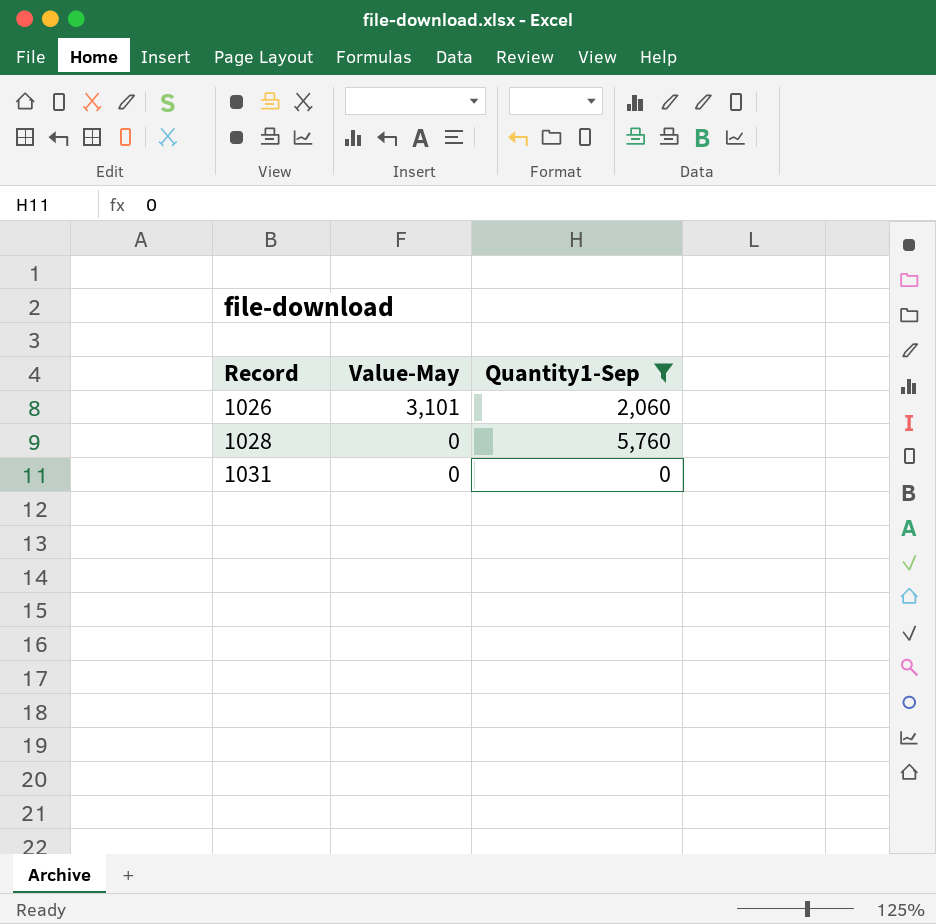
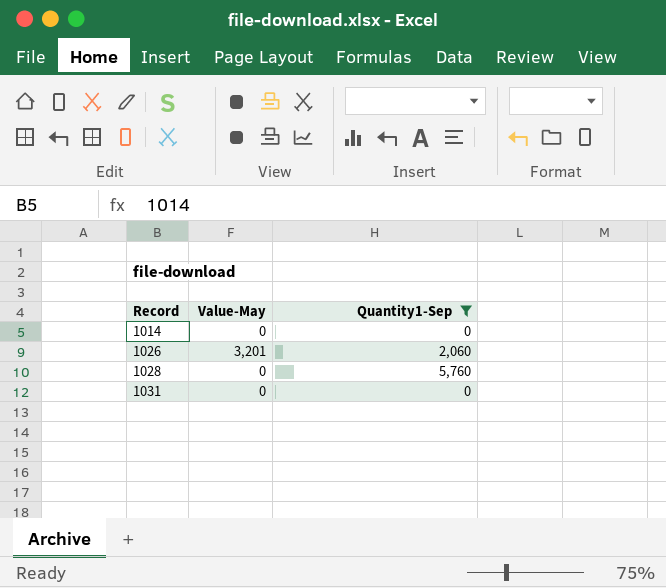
row 1014: none -> 0 | 0
1026 | Value-May: 3,101 -> 3,201

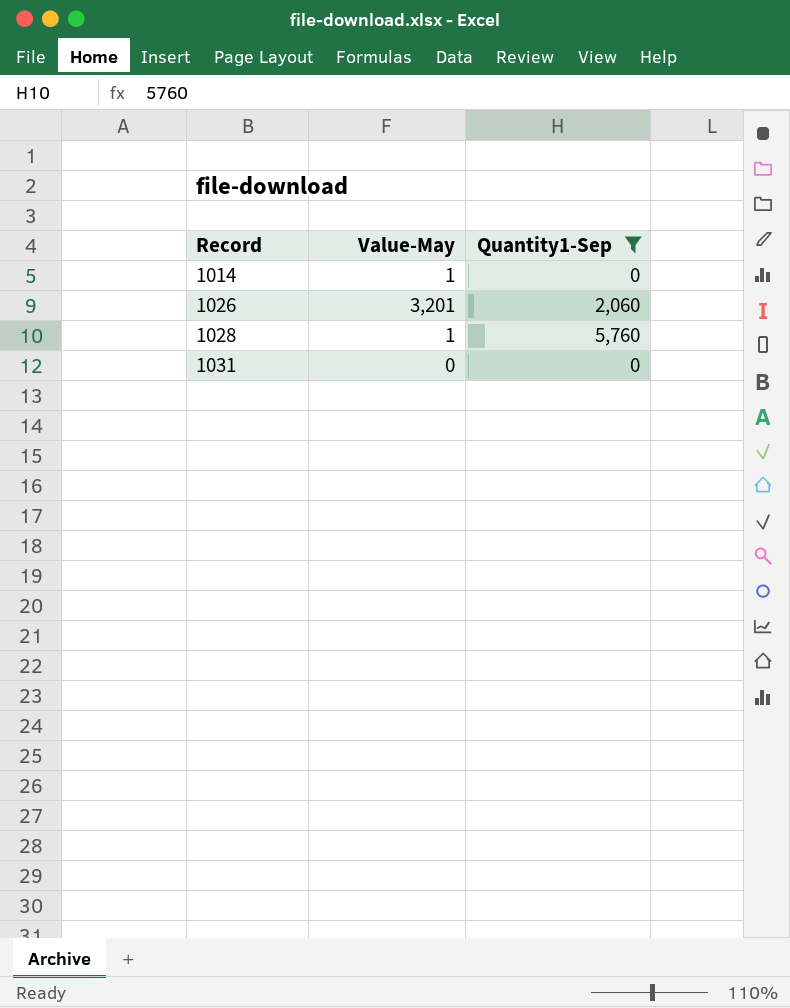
1014 | Value-May: 0 -> 1
1028 | Value-May: 0 -> 1

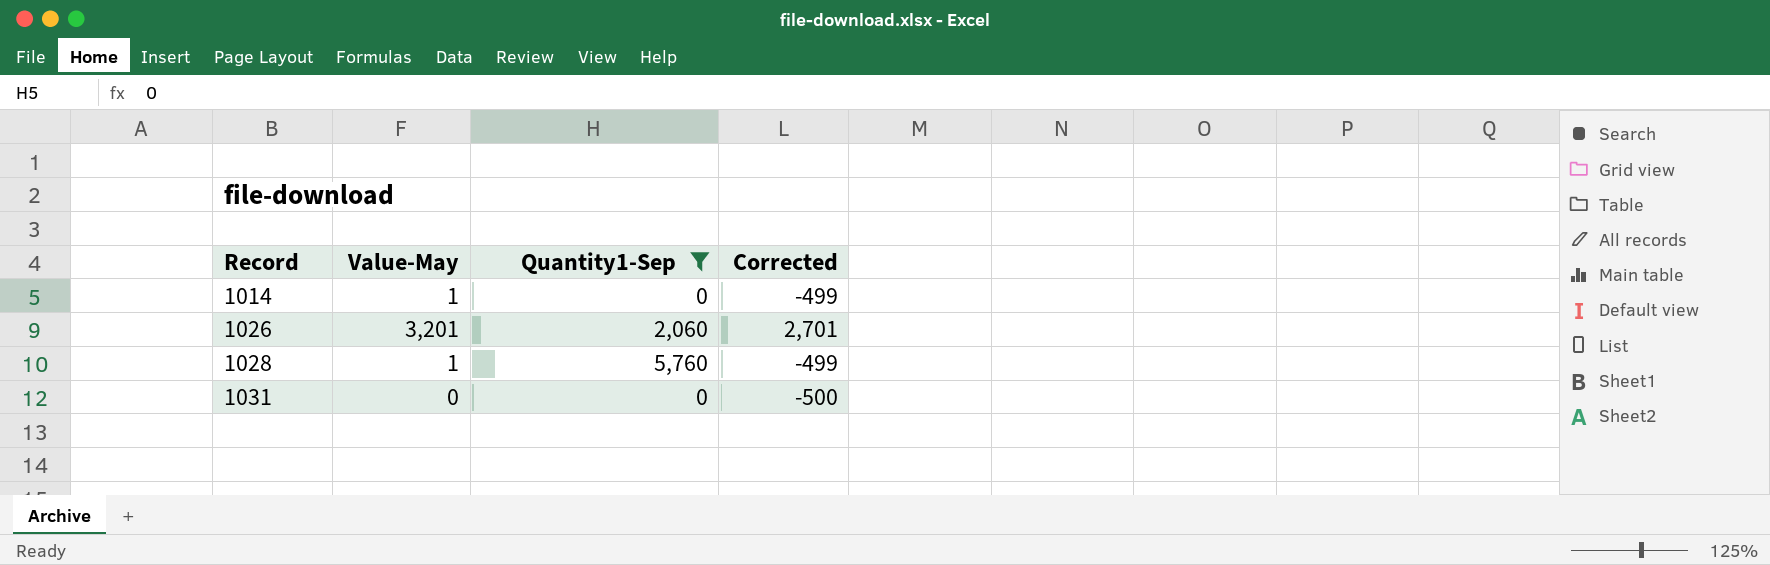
column Corrected | formula: none -> [Value-May] - 500

